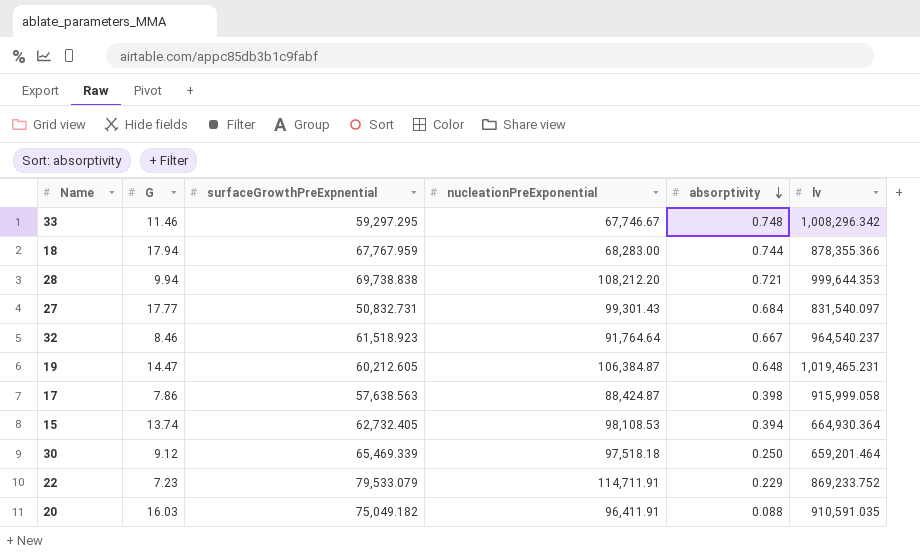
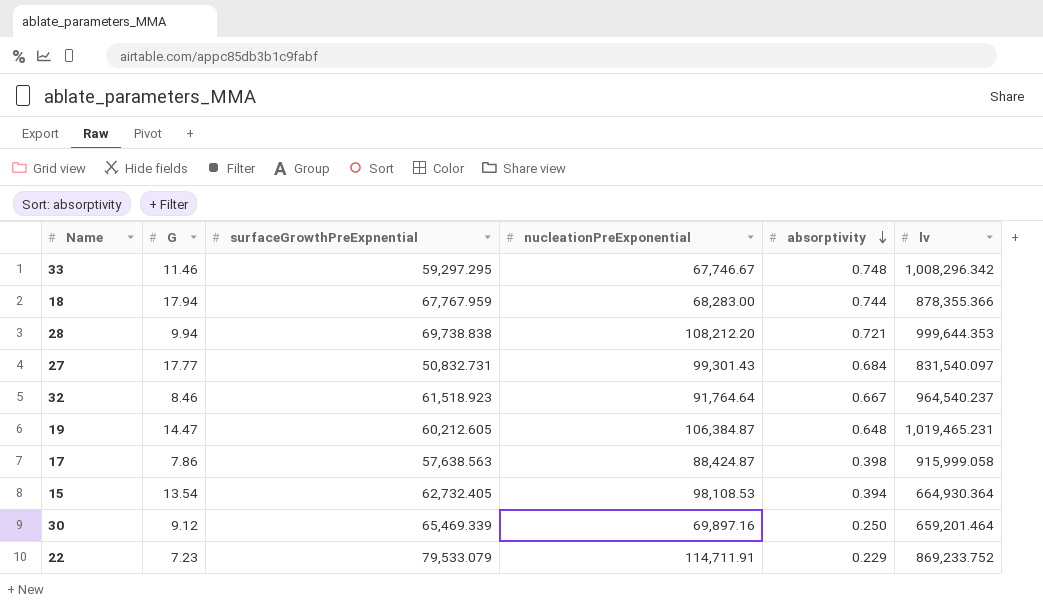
row 20: 16.03 | 75,049.182 | 96,411.91 | 0.088 | 910,591.035 -> none
15 | G: 13.74 -> 13.54
30 | nucleationPreExponential: 97,518.18 -> 69,897.16

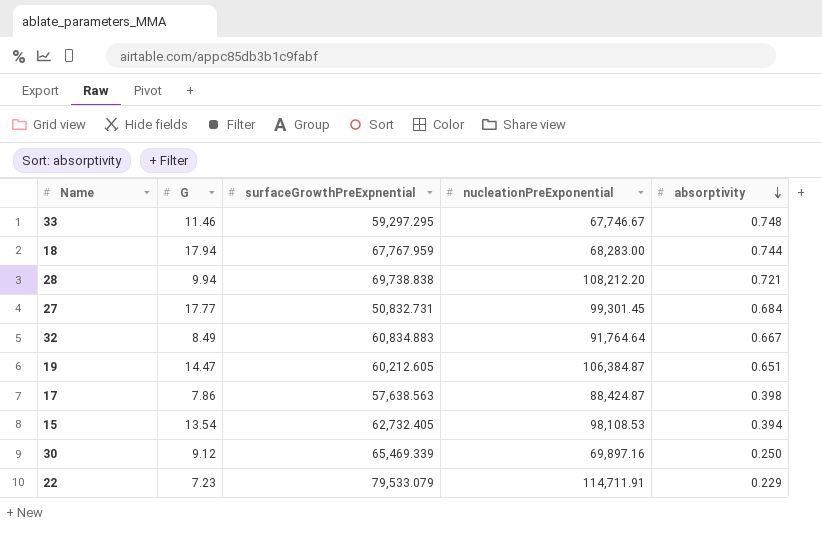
column lv | position: 6 -> none
27 | nucleationPreExponential: 99,301.43 -> 99,301.45
32 | G: 8.46 -> 8.49
32 | surfaceGrowthPreExpnential: 61,518.923 -> 60,834.883
19 | absorptivity: 0.648 -> 0.651

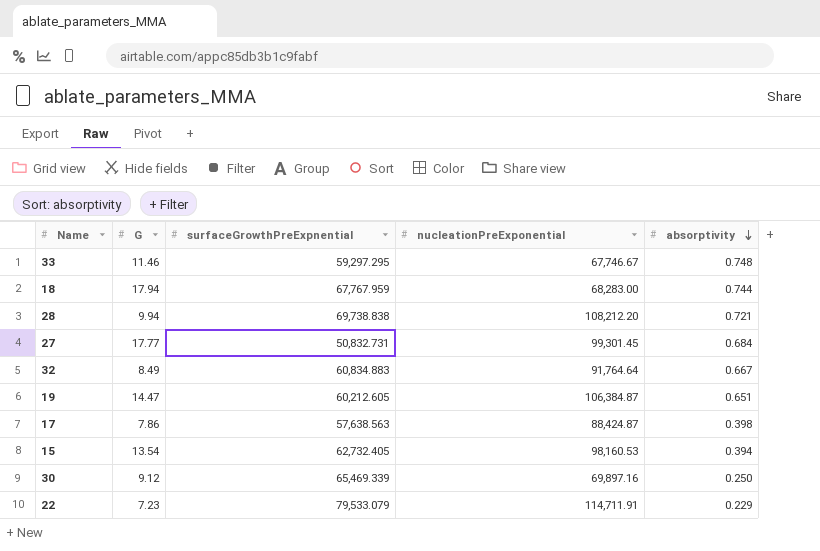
15 | nucleationPreExponential: 98,108.53 -> 98,160.53

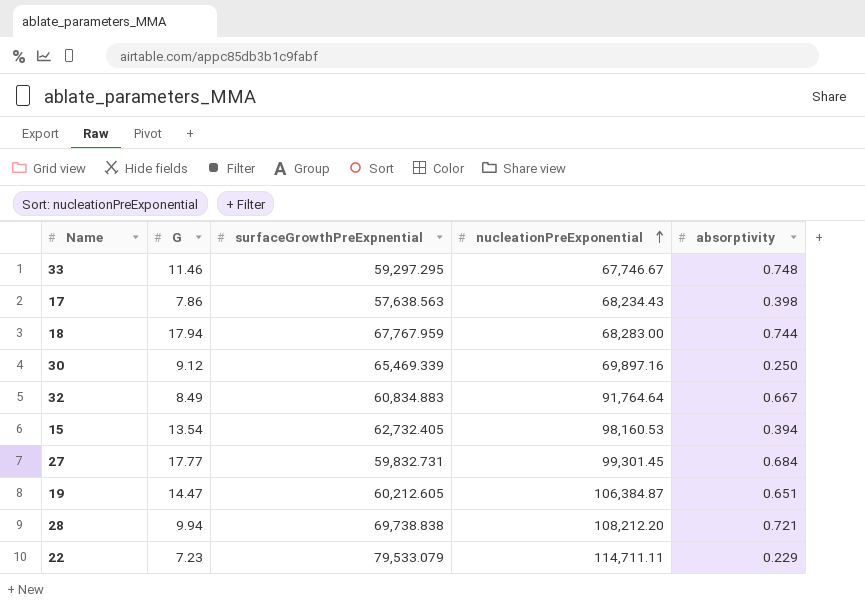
row order: absorptivity descending -> nucleationPreExponential ascending
17 | nucleationPreExponential: 88,424.87 -> 68,234.43
27 | surfaceGrowthPreExpnential: 50,832.731 -> 59,832.731
22 | nucleationPreExponential: 114,711.91 -> 114,711.11

